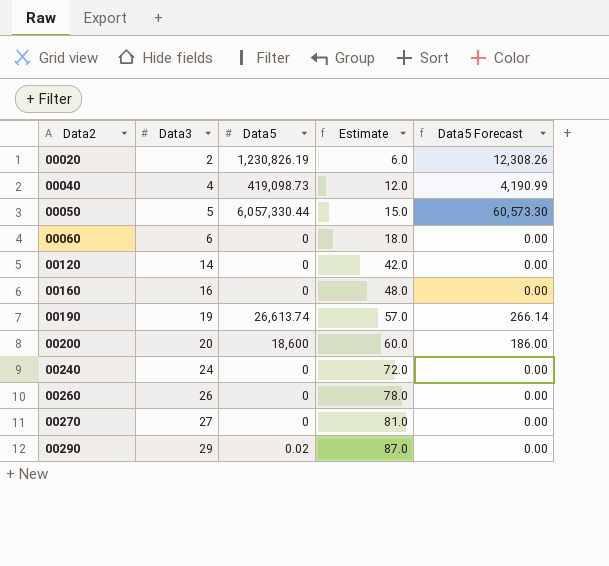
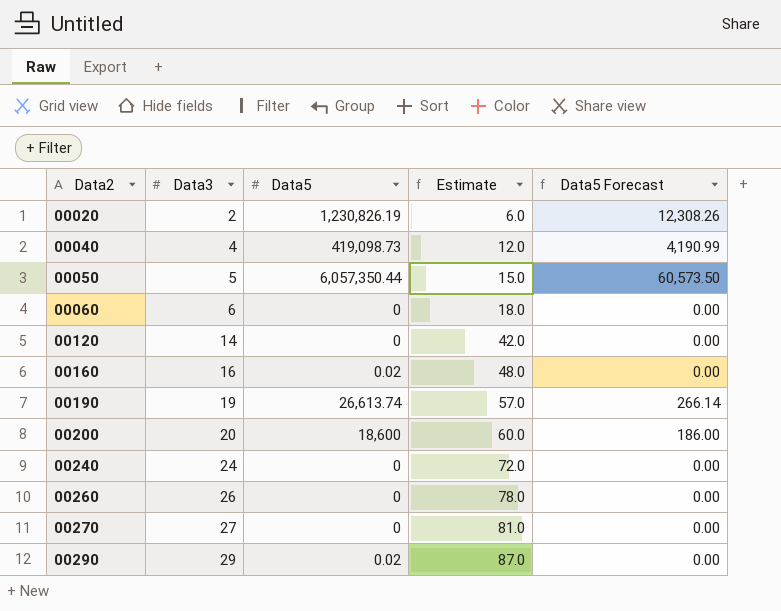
00050 | Data5: 6,057,330.44 -> 6,057,350.44
00050 | Data5 Forecast: 60,573.30 -> 60,573.50
00160 | Data5: 0 -> 0.02

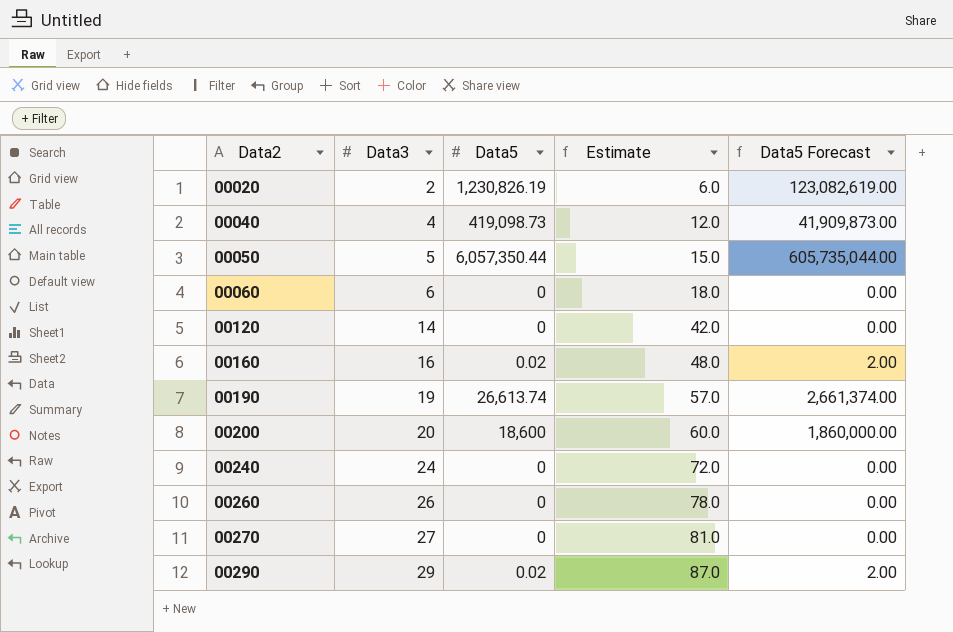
column Data5 Forecast | formula: [Data5] * 0.01 -> [Data5] * 100

